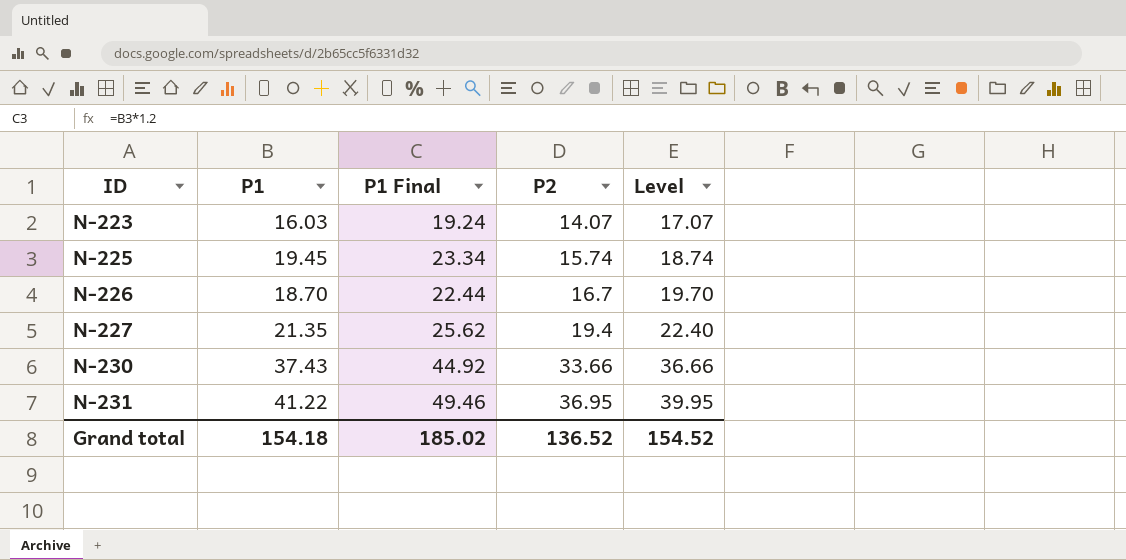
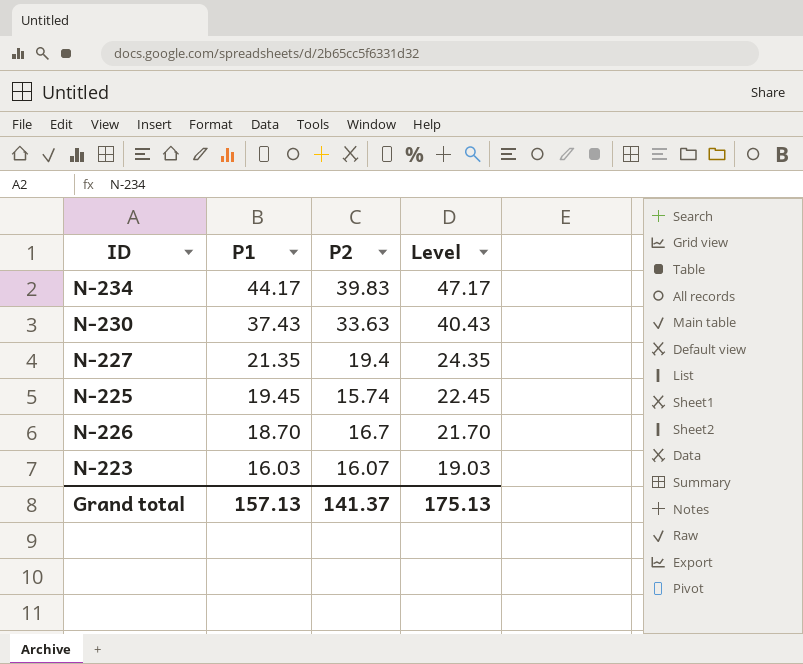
row order: ID ascending -> P1 descending
column P1 Final | formula: [P1] * 1.2 -> none
column Level | formula: [P2] + 3 -> [P1] + 3
row N-231: 41.22 | 49.46 | 36.95 | 39.95 -> none
row N-234: none -> 44.17 | 39.83 | 47.17
N-230 | P2: 33.66 -> 33.63
N-223 | P2: 14.07 -> 16.07
Grand total | P1: 154.18 -> 157.13
Grand total | P2: 136.52 -> 141.37
Grand total | Level: 154.52 -> 175.13

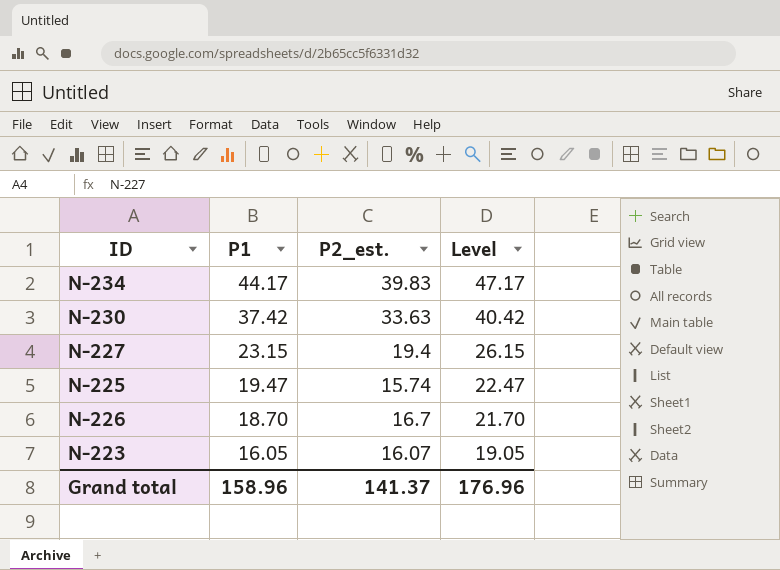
column name: P2 -> P2_est.
N-230 | P1: 37.43 -> 37.42
N-230 | Level: 40.43 -> 40.42
N-227 | P1: 21.35 -> 23.15
N-227 | Level: 24.35 -> 26.15
N-225 | P1: 19.45 -> 19.47
N-225 | Level: 22.45 -> 22.47
N-223 | P1: 16.03 -> 16.05
N-223 | Level: 19.03 -> 19.05
Grand total | P1: 157.13 -> 158.96
Grand total | Level: 175.13 -> 176.96

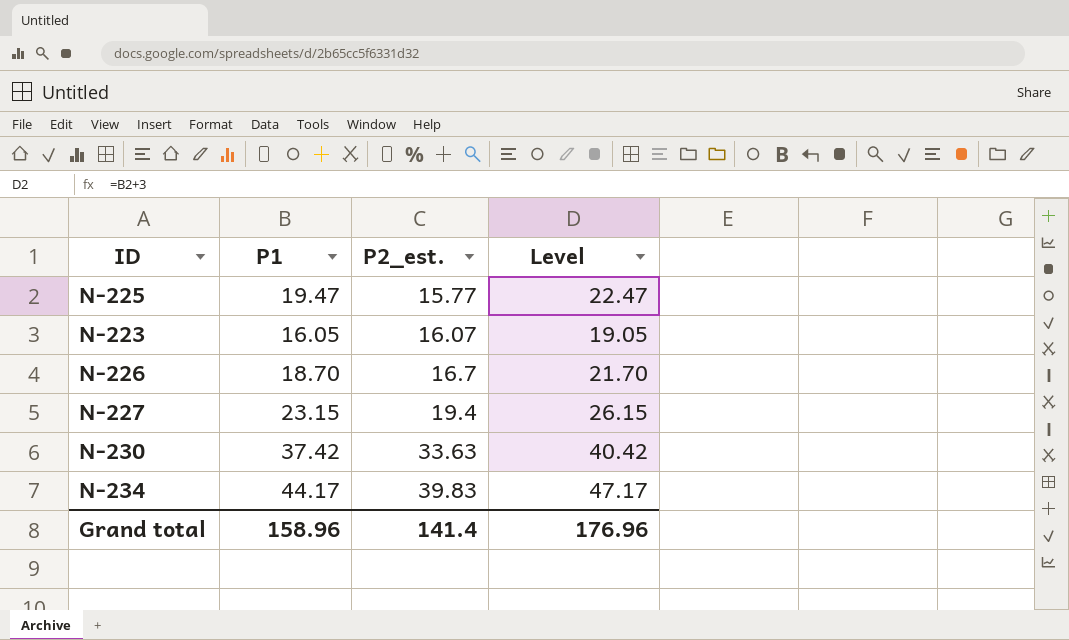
row order: P1 descending -> P2_est. ascending
N-225 | P2_est.: 15.74 -> 15.77
Grand total | P2_est.: 141.37 -> 141.4

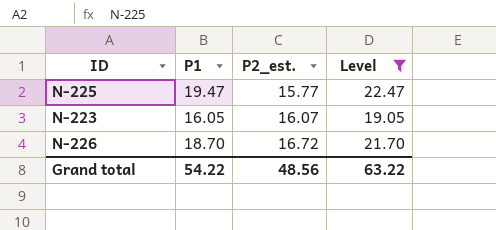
filter: none -> Level <= 22.47
N-226 | P2_est.: 16.7 -> 16.72
Grand total | P1: 158.96 -> 54.22
Grand total | P2_est.: 141.4 -> 48.56
Grand total | Level: 176.96 -> 63.22

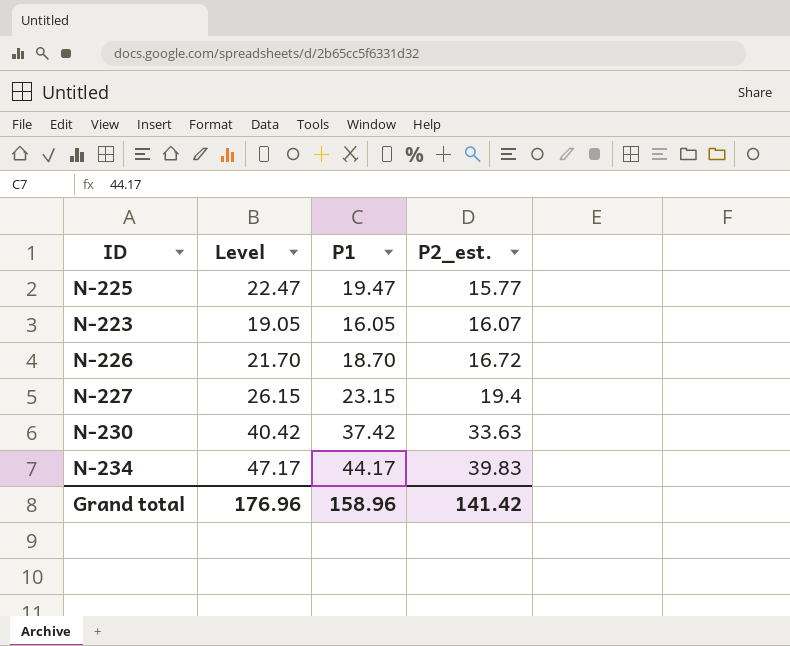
filter: Level <= 22.47 -> none
column Level | position: 4 -> 2
Grand total | Level: 63.22 -> 176.96
Grand total | P1: 54.22 -> 158.96
Grand total | P2_est.: 48.56 -> 141.42

